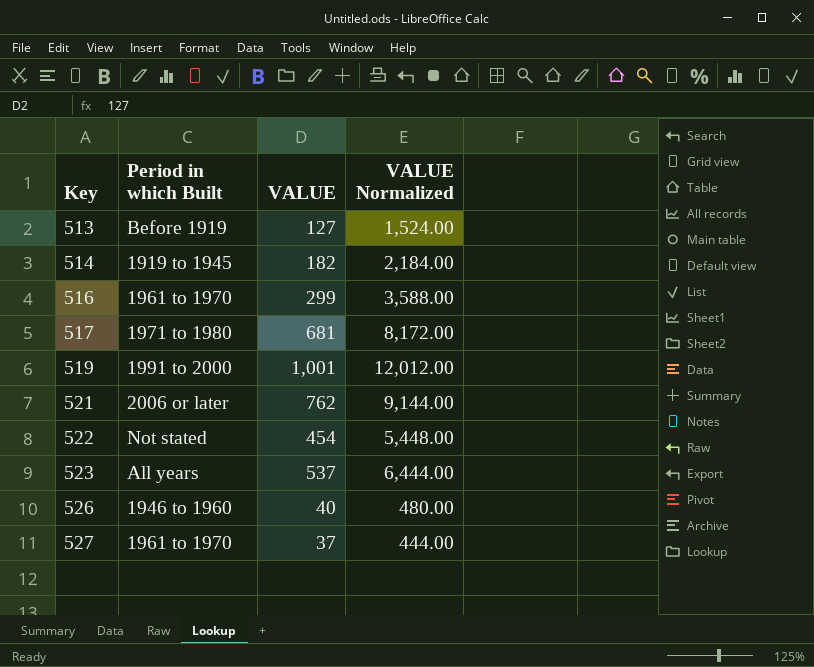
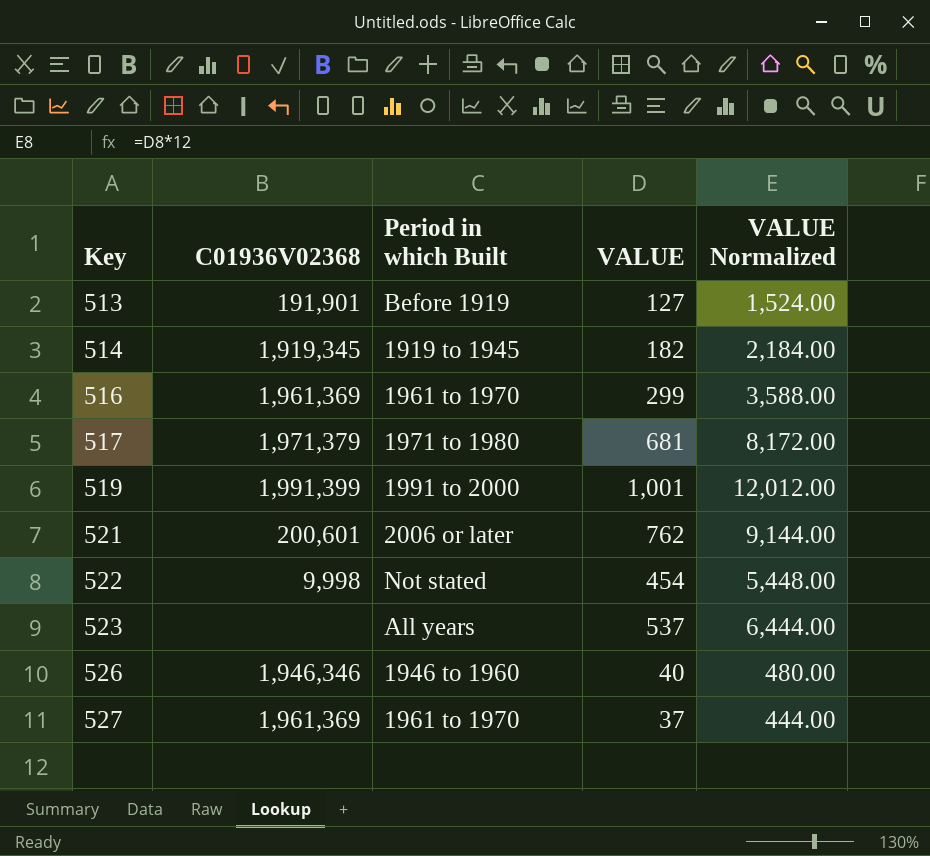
column C01936V02368 | position: none -> 2

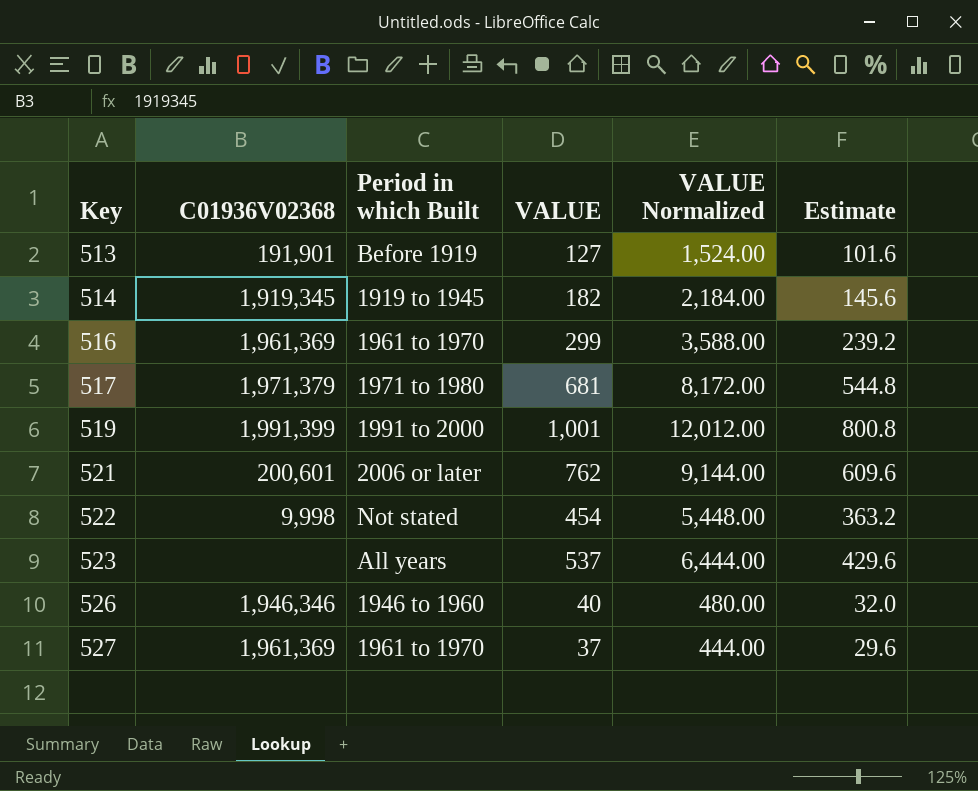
column Estimate | formula: none -> [VALUE] * 0.8

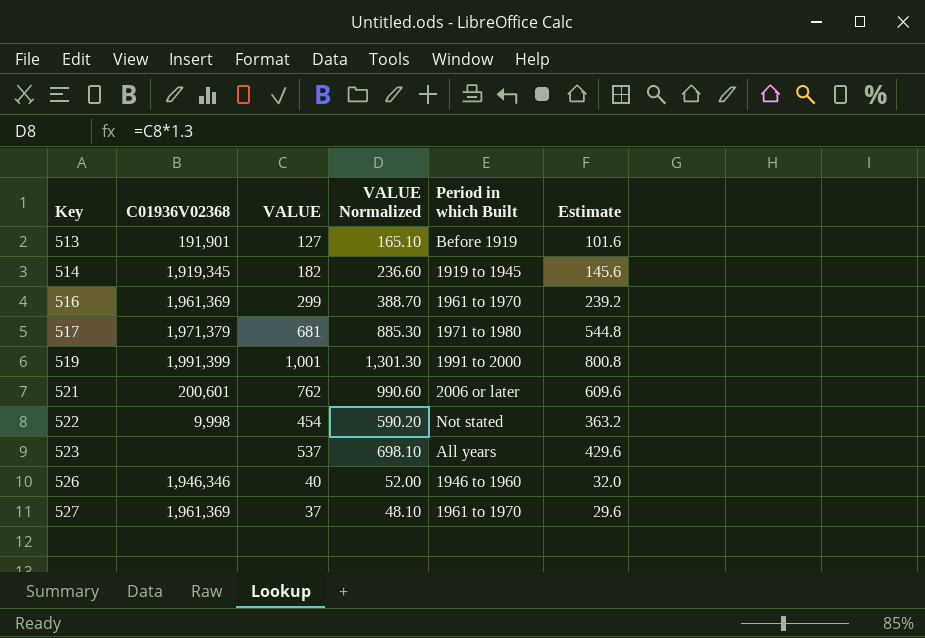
column VALUE Normalized | formula: [VALUE] * 12 -> [VALUE] * 1.3
column Period in which Built | position: 3 -> 5

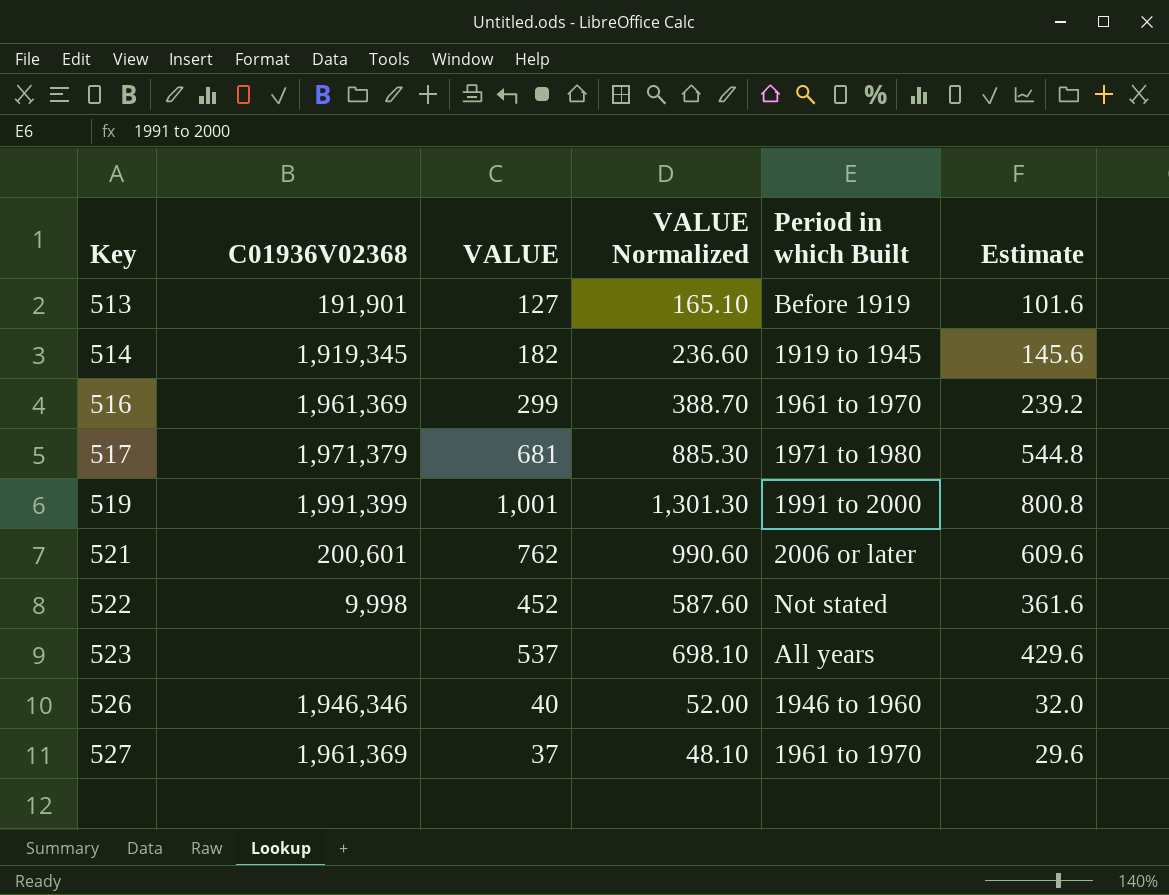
522 | VALUE: 454 -> 452
522 | VALUE Normalized: 590.20 -> 587.60
522 | Estimate: 363.2 -> 361.6

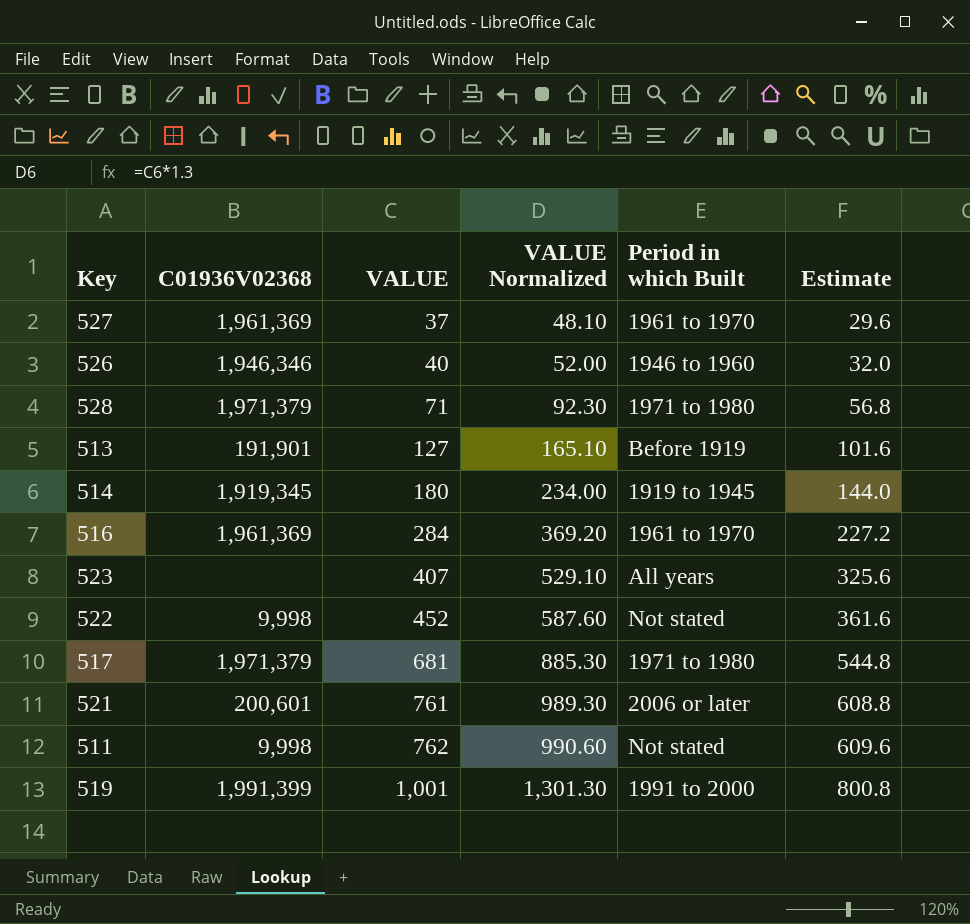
row order: Key ascending -> VALUE ascending
row 528: none -> 1,971,379 | 71 | 92.30 | 1971 to 1980 | 56.8
514 | VALUE: 182 -> 180
514 | VALUE Normalized: 236.60 -> 234.00
514 | Estimate: 145.6 -> 144.0
516 | VALUE: 299 -> 284
516 | VALUE Normalized: 388.70 -> 369.20
516 | Estimate: 239.2 -> 227.2
523 | VALUE: 537 -> 407
523 | VALUE Normalized: 698.10 -> 529.10
523 | Estimate: 429.6 -> 325.6
521 | VALUE: 762 -> 761
521 | VALUE Normalized: 990.60 -> 989.30
521 | Estimate: 609.6 -> 608.8
row 511: none -> 9,998 | 762 | 990.60 | Not stated | 609.6

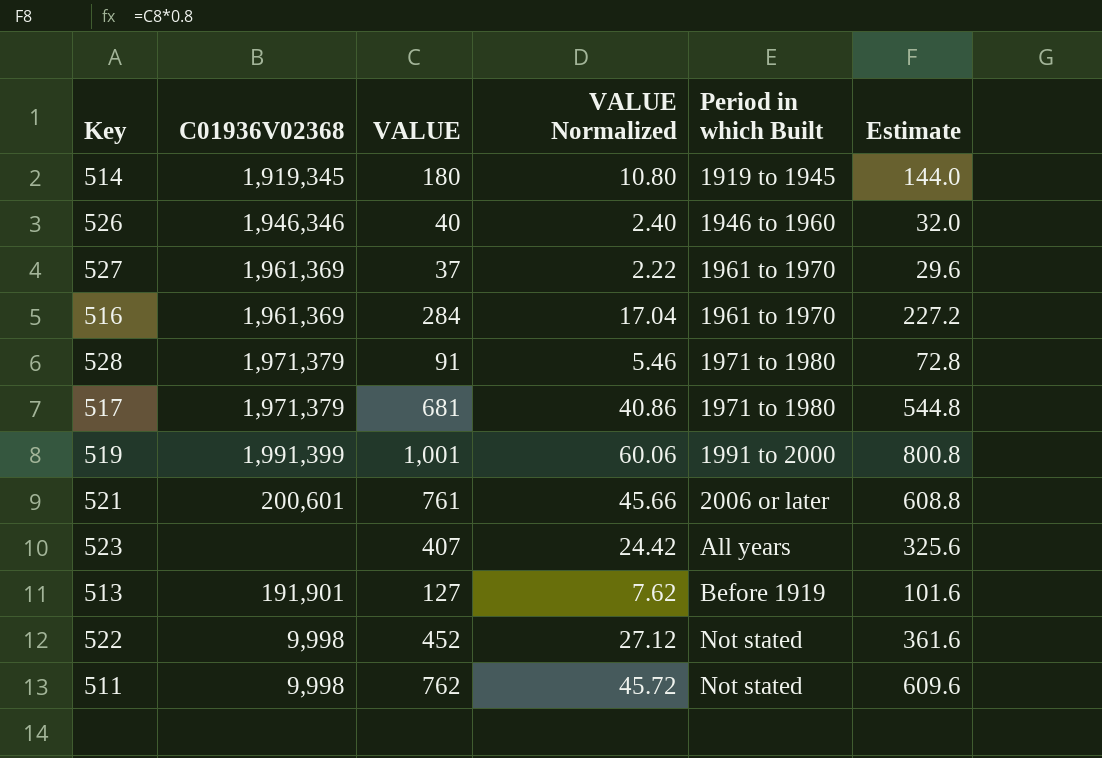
row order: VALUE ascending -> Period in which Built ascending
column VALUE Normalized | formula: [VALUE] * 1.3 -> [VALUE] * 0.06
528 | VALUE: 71 -> 91
528 | Estimate: 56.8 -> 72.8

